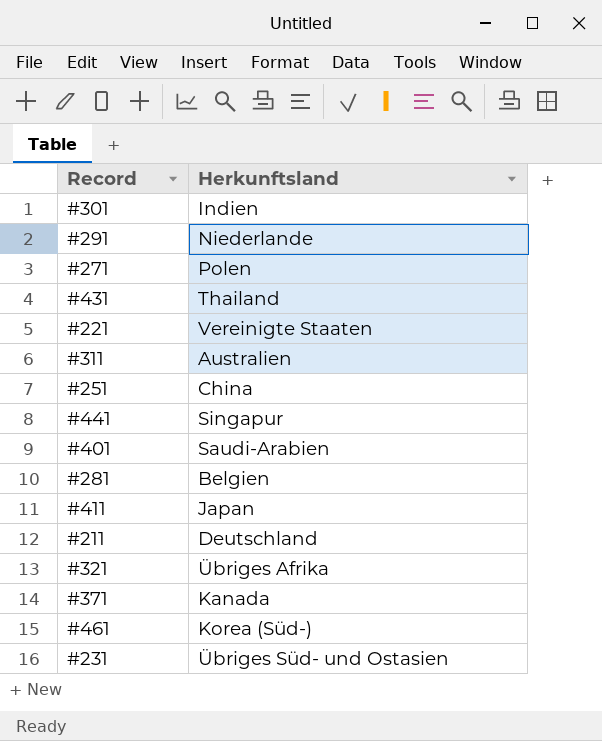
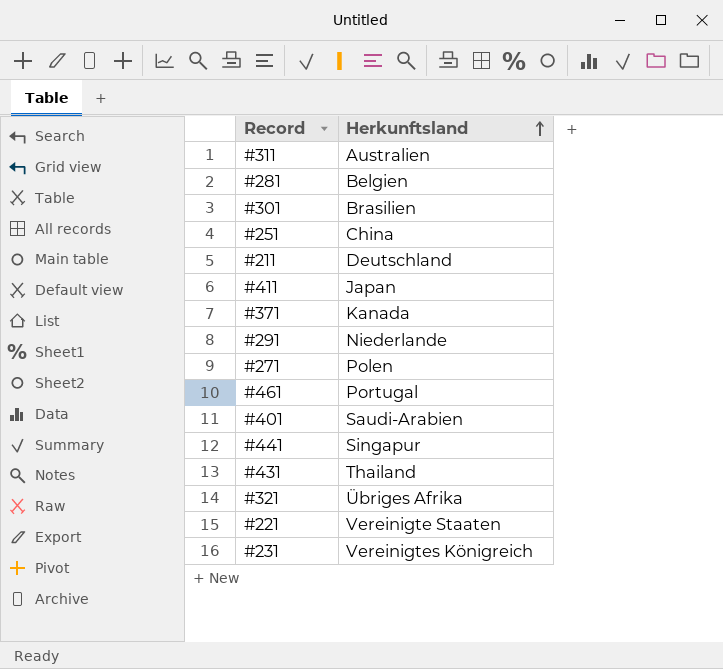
row order: none -> Herkunftsland ascending
#301 | Herkunftsland: Indien -> Brasilien
#461 | Herkunftsland: Korea (Süd-) -> Portugal
#231 | Herkunftsland: Übriges Süd- und Ostasien -> Vereinigtes Königreich

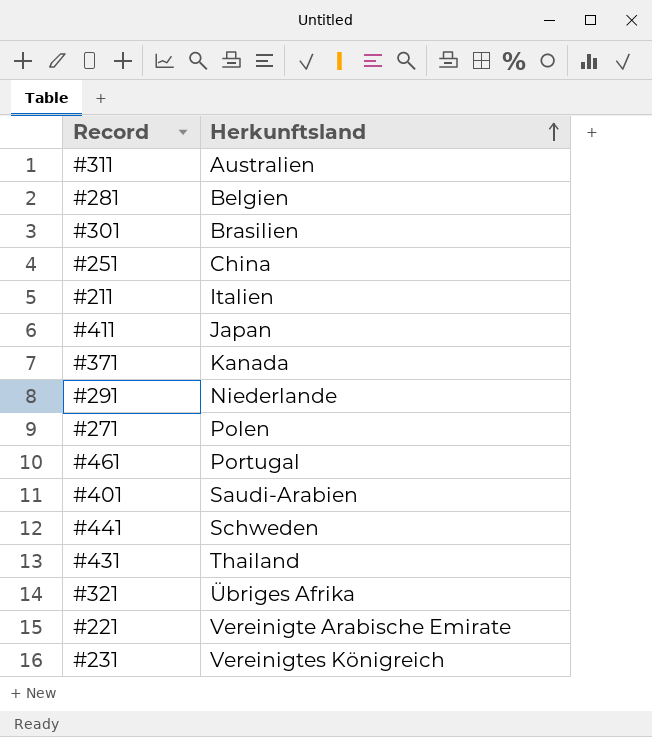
#211 | Herkunftsland: Deutschland -> Italien
#441 | Herkunftsland: Singapur -> Schweden
#221 | Herkunftsland: Vereinigte Staaten -> Vereinigte Arabische Emirate

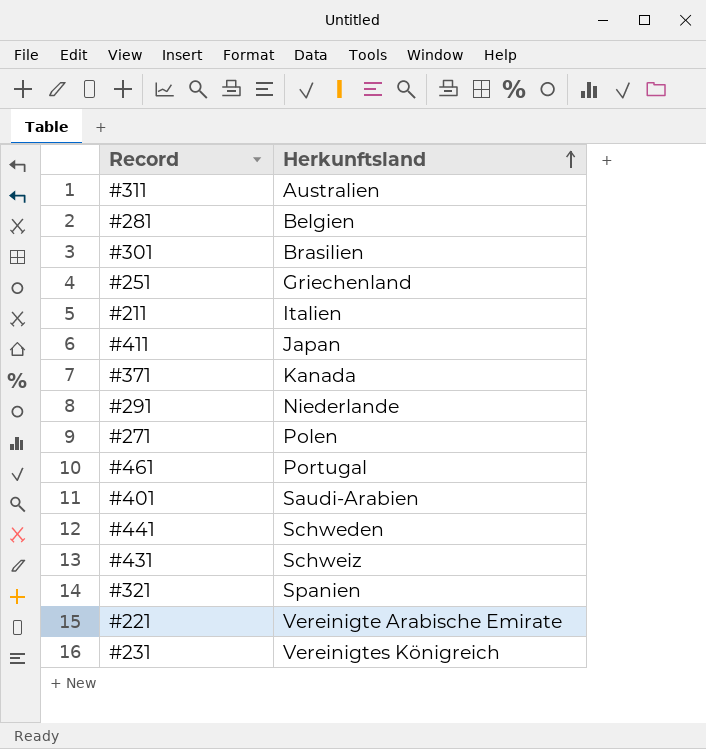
#251 | Herkunftsland: China -> Griechenland
#431 | Herkunftsland: Thailand -> Schweiz
#321 | Herkunftsland: Übriges Afrika -> Spanien

